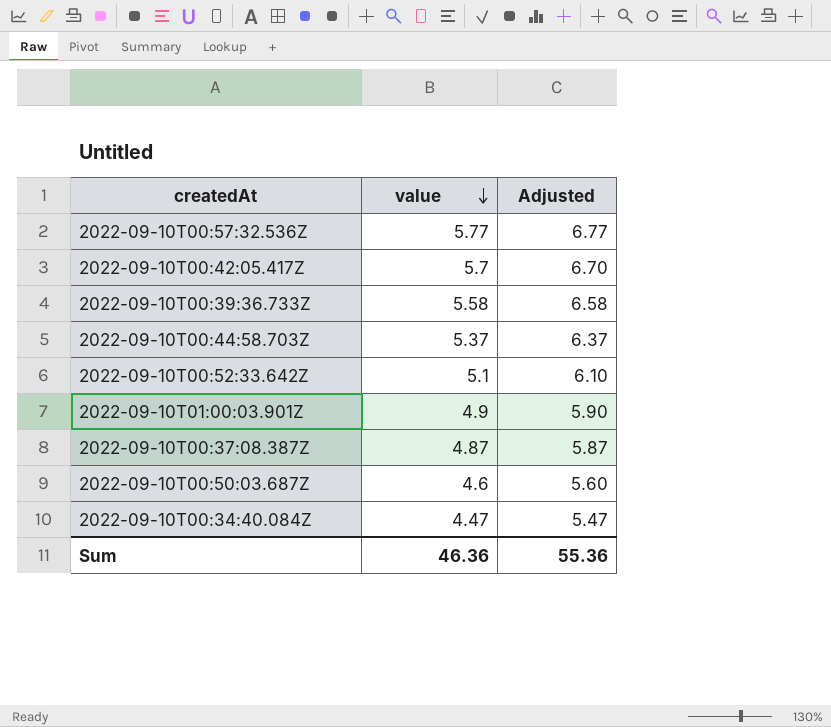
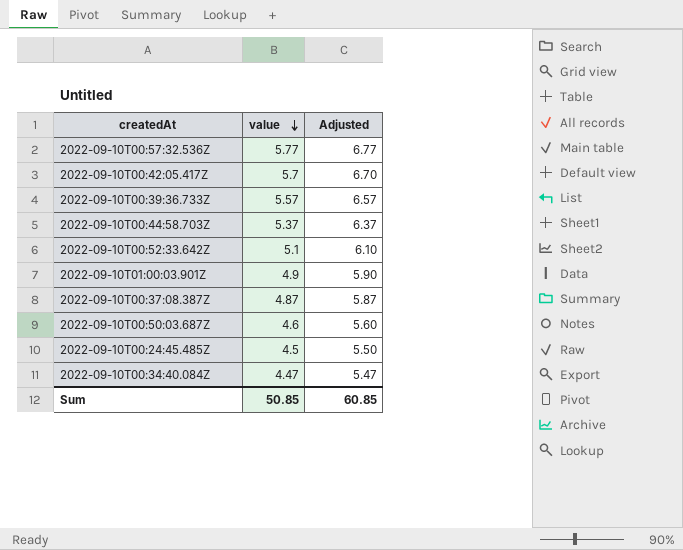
2022-09-10T00:39:36.733Z | value: 5.58 -> 5.57
2022-09-10T00:39:36.733Z | Adjusted: 6.58 -> 6.57
row 2022-09-10T00:24:45.485Z: none -> 4.5 | 5.50
Sum | value: 46.36 -> 50.85
Sum | Adjusted: 55.36 -> 60.85

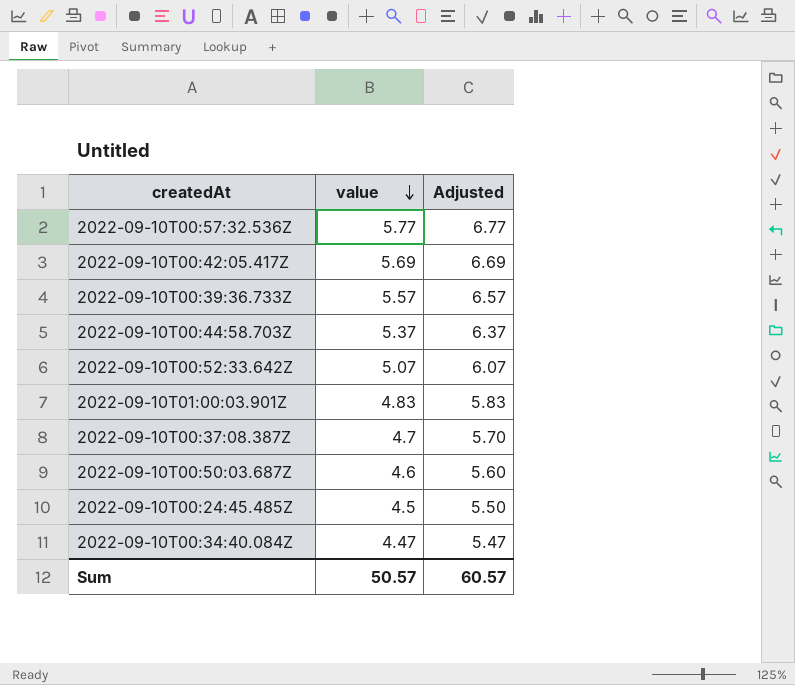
2022-09-10T00:42:05.417Z | value: 5.7 -> 5.69
2022-09-10T00:42:05.417Z | Adjusted: 6.70 -> 6.69
2022-09-10T00:52:33.642Z | value: 5.1 -> 5.07
2022-09-10T00:52:33.642Z | Adjusted: 6.10 -> 6.07
2022-09-10T01:00:03.901Z | value: 4.9 -> 4.83
2022-09-10T01:00:03.901Z | Adjusted: 5.90 -> 5.83
2022-09-10T00:37:08.387Z | value: 4.87 -> 4.7
2022-09-10T00:37:08.387Z | Adjusted: 5.87 -> 5.70
Sum | value: 50.85 -> 50.57
Sum | Adjusted: 60.85 -> 60.57

